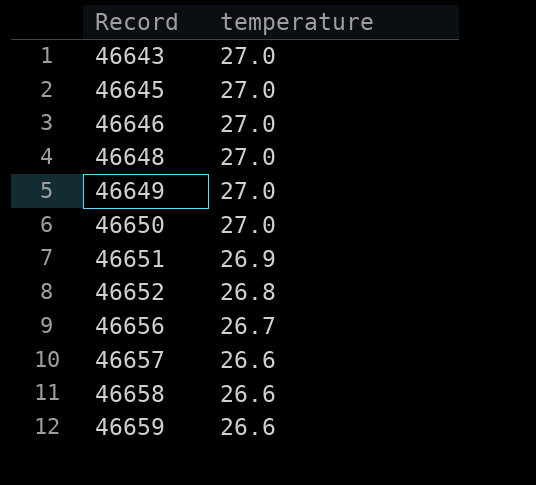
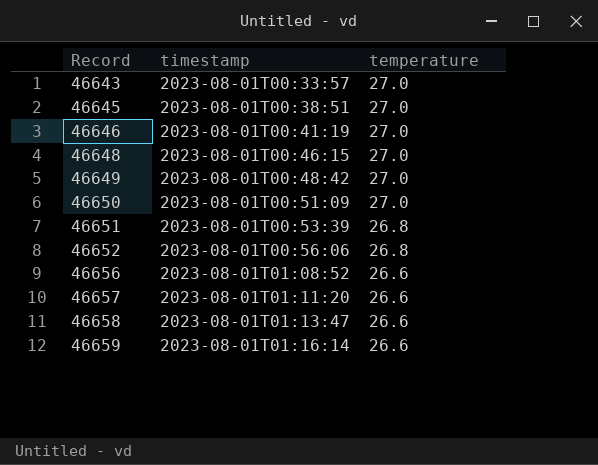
column timestamp | position: none -> 2
46651 | temperature: 26.9 -> 26.8
46656 | temperature: 26.7 -> 26.6

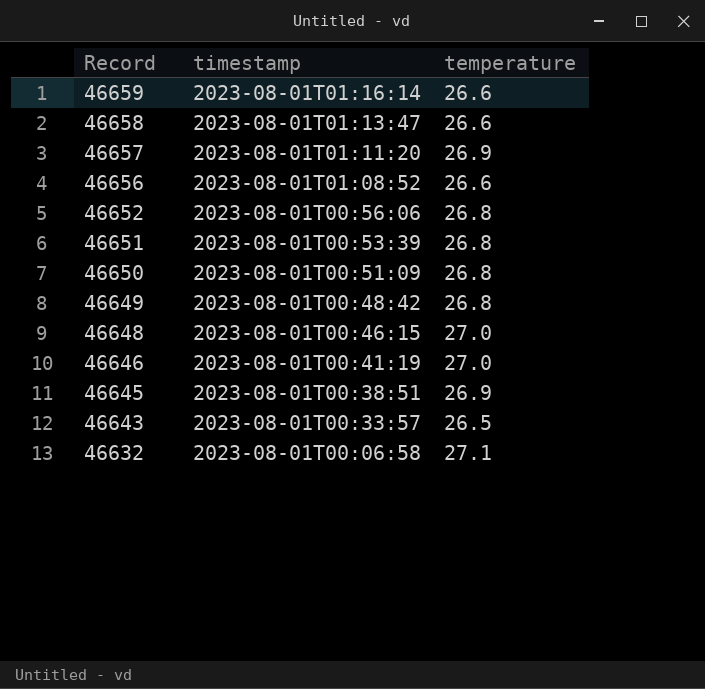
row order: Record ascending -> Record descending
46657 | temperature: 26.6 -> 26.9
46650 | temperature: 27.0 -> 26.8
46649 | temperature: 27.0 -> 26.8
46645 | temperature: 27.0 -> 26.9
46643 | temperature: 27.0 -> 26.5
row 46632: none -> 2023-08-01T00:06:58 | 27.1

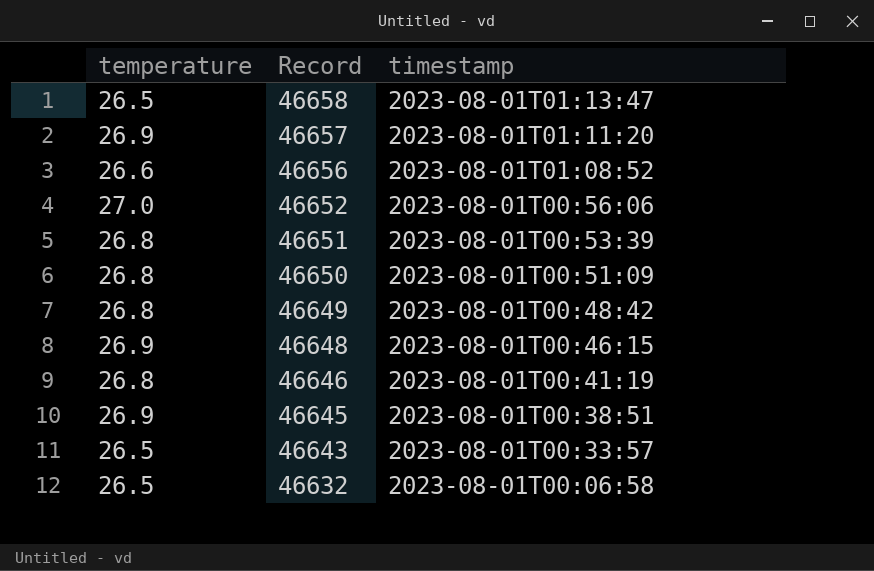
column temperature | position: 3 -> 1
row 46659: 2023-08-01T01:16:14 | 26.6 -> none
46658 | temperature: 26.6 -> 26.5
46652 | temperature: 26.8 -> 27.0
46648 | temperature: 27.0 -> 26.9
46646 | temperature: 27.0 -> 26.8
46632 | temperature: 27.1 -> 26.5

